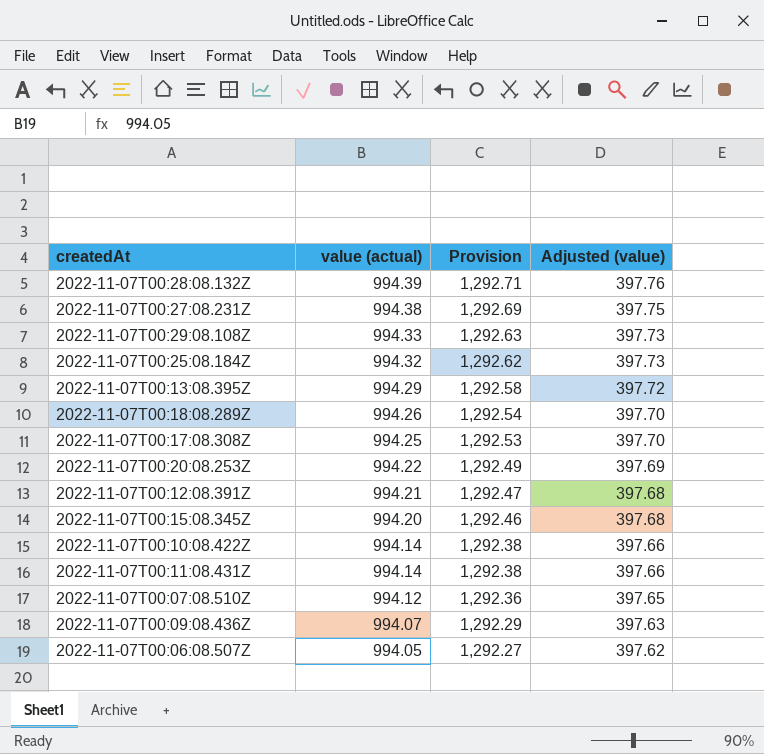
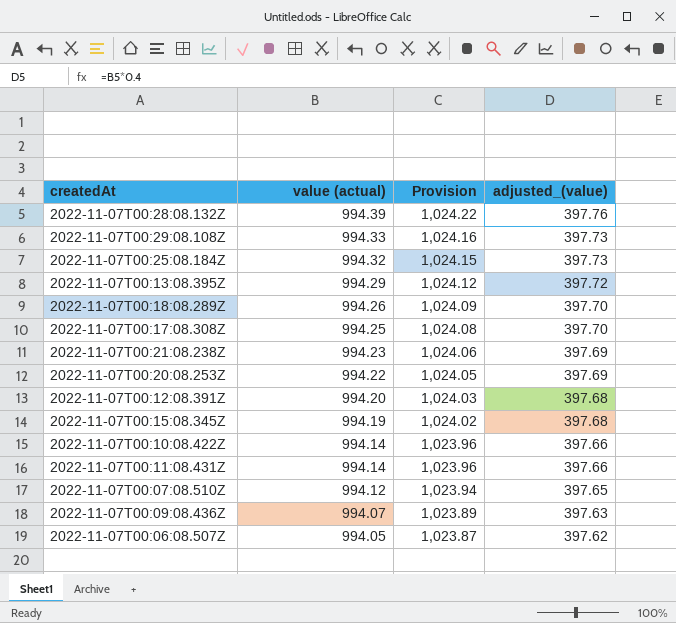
column Provision | formula: [value (actual)] * 1.3 -> [value (actual)] * 1.03
column name: Adjusted (value) -> adjusted_(value)
row 2022-11-07T00:27:08.231Z: 994.38 | 1,292.69 | 397.75 -> none
row 2022-11-07T00:21:08.238Z: none -> 994.23 | 1,024.06 | 397.69
2022-11-07T00:12:08.391Z | value (actual): 994.21 -> 994.20
2022-11-07T00:15:08.345Z | value (actual): 994.20 -> 994.19

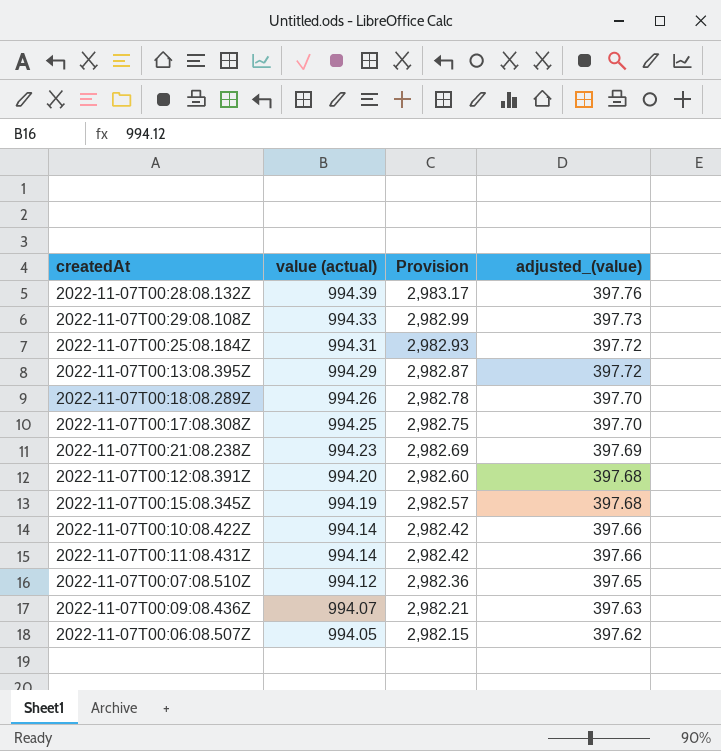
column Provision | formula: [value (actual)] * 1.03 -> [value (actual)] * 3
row 2022-11-07T00:20:08.253Z: 994.22 | 1,024.05 | 397.69 -> none
2022-11-07T00:25:08.184Z | value (actual): 994.32 -> 994.31
2022-11-07T00:25:08.184Z | adjusted_(value): 397.73 -> 397.72

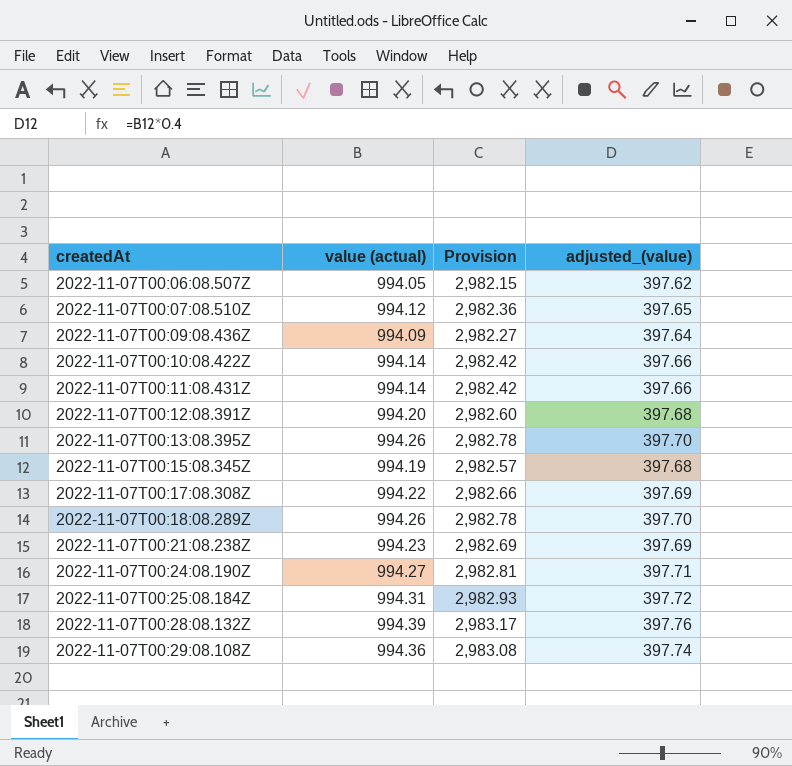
row order: value (actual) descending -> createdAt ascending
2022-11-07T00:09:08.436Z | value (actual): 994.07 -> 994.09
2022-11-07T00:09:08.436Z | Provision: 2,982.21 -> 2,982.27
2022-11-07T00:09:08.436Z | adjusted_(value): 397.63 -> 397.64
2022-11-07T00:13:08.395Z | value (actual): 994.29 -> 994.26
2022-11-07T00:13:08.395Z | Provision: 2,982.87 -> 2,982.78
2022-11-07T00:13:08.395Z | adjusted_(value): 397.72 -> 397.70
2022-11-07T00:17:08.308Z | value (actual): 994.25 -> 994.22
2022-11-07T00:17:08.308Z | Provision: 2,982.75 -> 2,982.66
2022-11-07T00:17:08.308Z | adjusted_(value): 397.70 -> 397.69
row 2022-11-07T00:24:08.190Z: none -> 994.27 | 2,982.81 | 397.71
2022-11-07T00:29:08.108Z | value (actual): 994.33 -> 994.36
2022-11-07T00:29:08.108Z | Provision: 2,982.99 -> 2,983.08
2022-11-07T00:29:08.108Z | adjusted_(value): 397.73 -> 397.74

